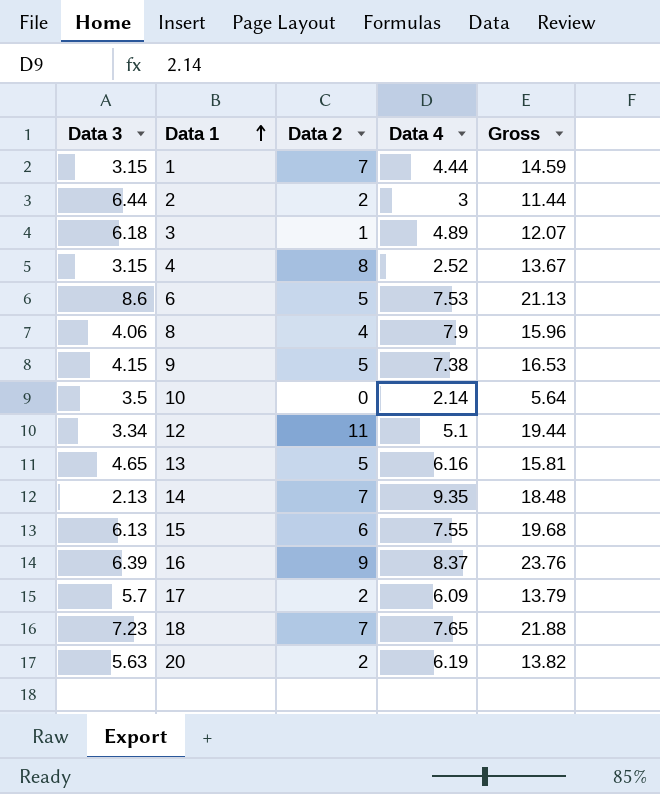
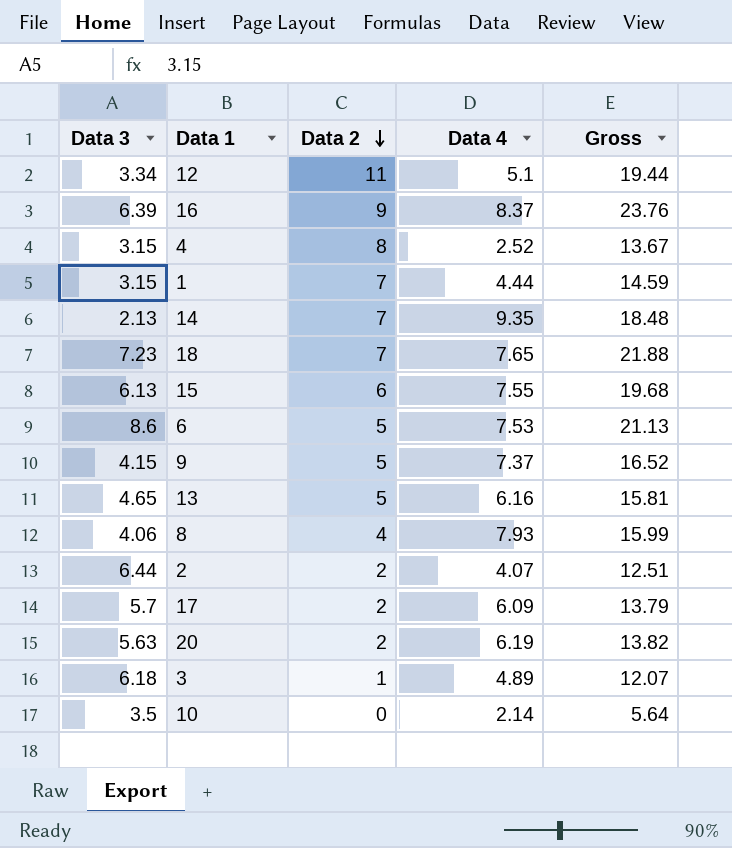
row order: Data 1 ascending -> Data 2 descending
9 | Data 4: 7.38 -> 7.37
9 | Gross: 16.53 -> 16.52
8 | Data 4: 7.9 -> 7.93
8 | Gross: 15.96 -> 15.99
2 | Data 4: 3 -> 4.07
2 | Gross: 11.44 -> 12.51

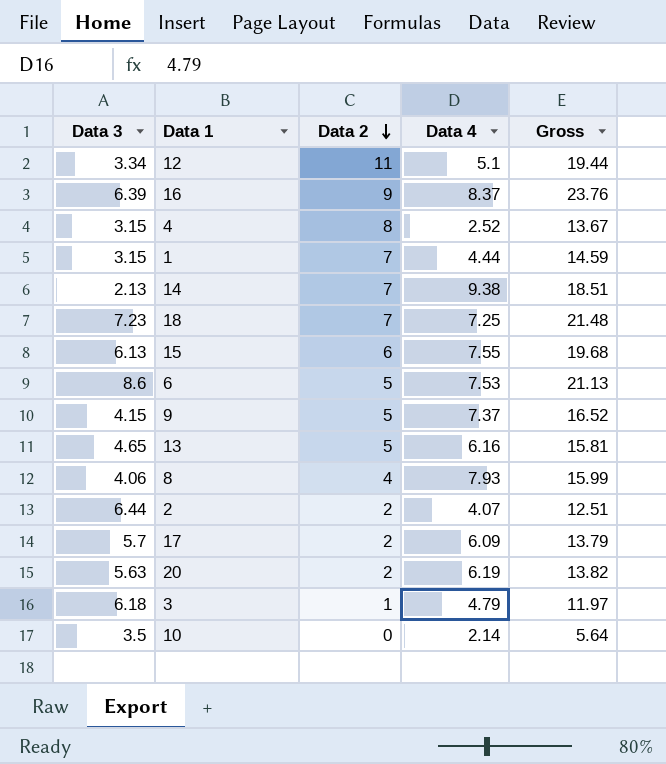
14 | Data 4: 9.35 -> 9.38
14 | Gross: 18.48 -> 18.51
18 | Data 4: 7.65 -> 7.25
18 | Gross: 21.88 -> 21.48
3 | Data 4: 4.89 -> 4.79
3 | Gross: 12.07 -> 11.97

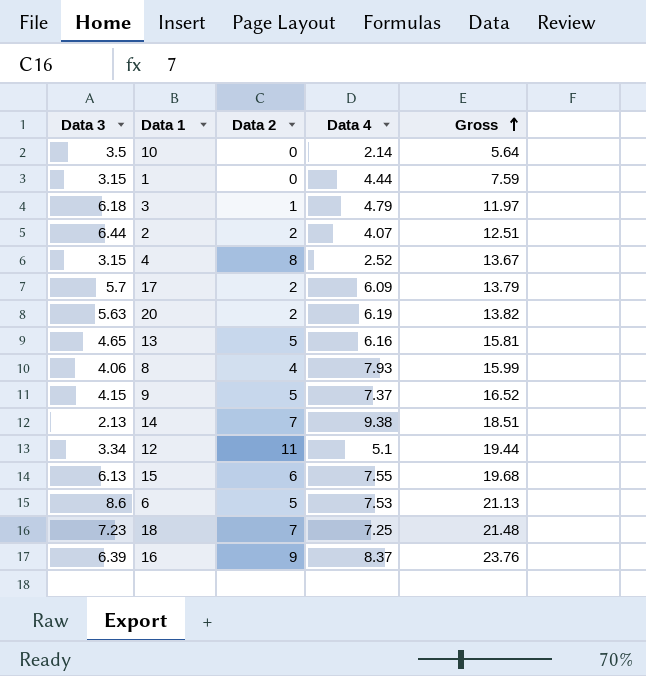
row order: Data 2 descending -> Gross ascending
1 | Data 2: 7 -> 0
1 | Gross: 14.59 -> 7.59

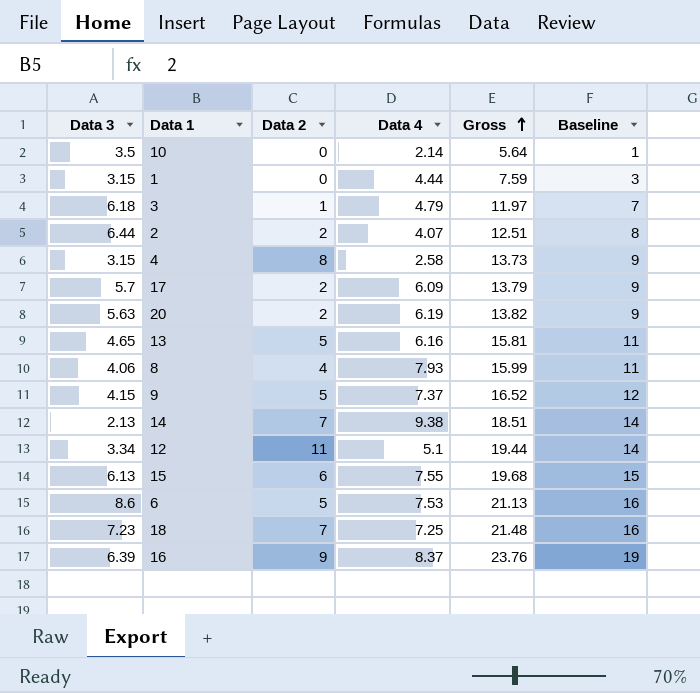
column Baseline | formula: none -> [Gross] - 5
4 | Data 4: 2.52 -> 2.58
4 | Gross: 13.67 -> 13.73

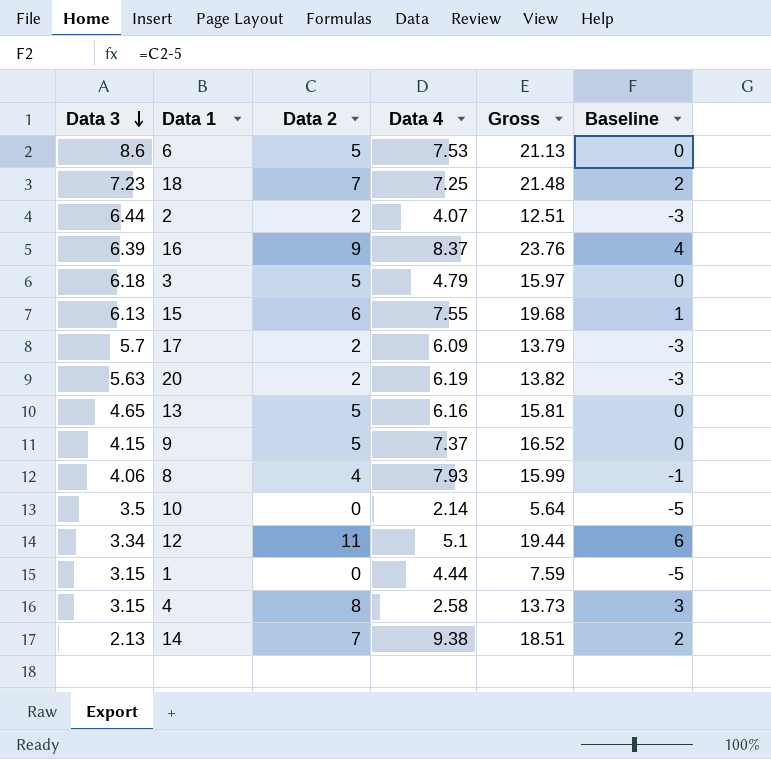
row order: Gross ascending -> Data 3 descending
column Baseline | formula: [Gross] - 5 -> [Data 2] - 5
3 | Data 2: 1 -> 5
3 | Gross: 11.97 -> 15.97

